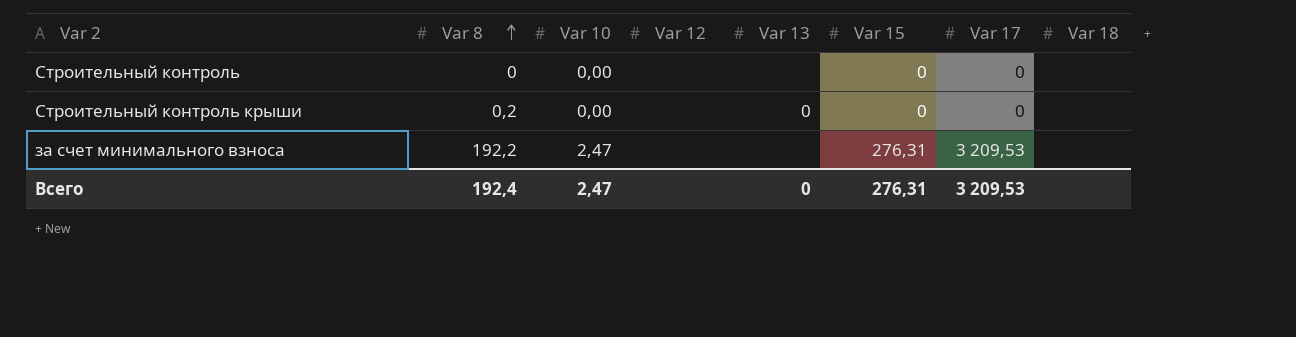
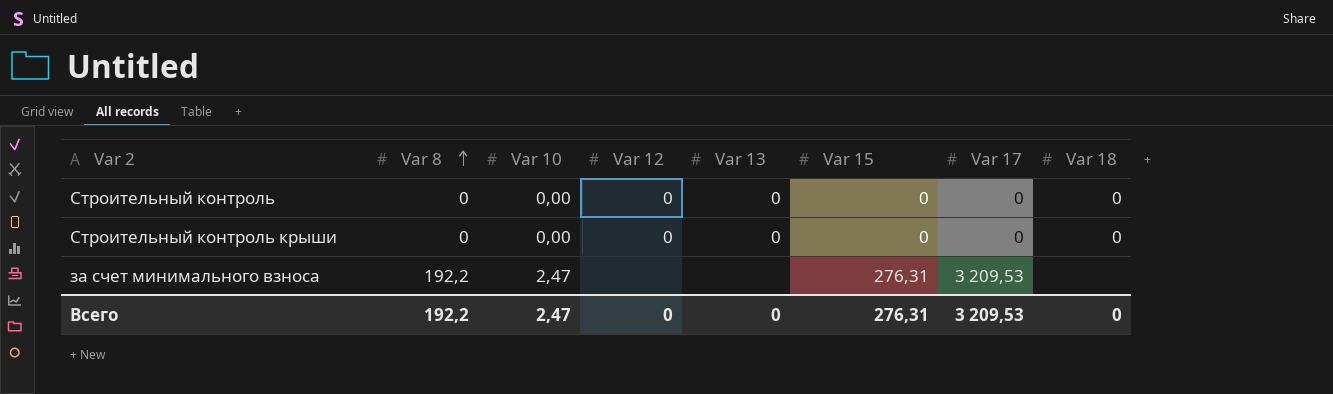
Строительный контроль | Var 12: none -> 0
Строительный контроль | Var 13: none -> 0
Строительный контроль | Var 18: none -> 0
Строительный контроль крыши | Var 8: 0,2 -> 0
Строительный контроль крыши | Var 12: none -> 0
Строительный контроль крыши | Var 18: none -> 0
Всего | Var 8: 192,4 -> 192,2
Всего | Var 12: none -> 0
Всего | Var 18: none -> 0

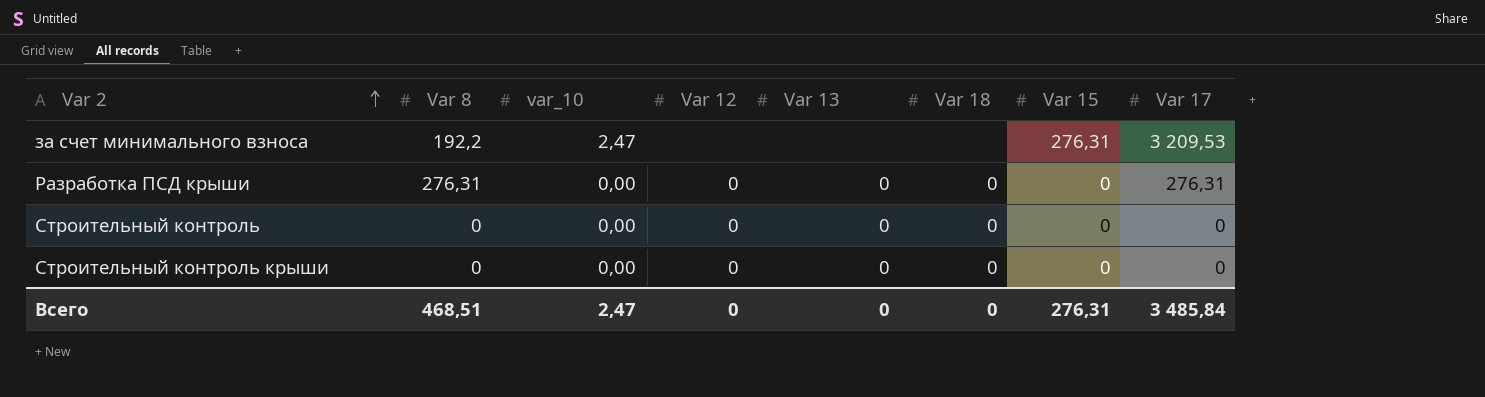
row order: Var 8 ascending -> Var 2 ascending
column name: Var 10 -> var_10
column Var 18 | position: 8 -> 6
row Разработка ПСД крыши: none -> 276,31 | 0,00 | 0 | 0 | 0 | 0 | 276,31
Всего | Var 8: 192,2 -> 468,51
Всего | Var 17: 3 209,53 -> 3 485,84

